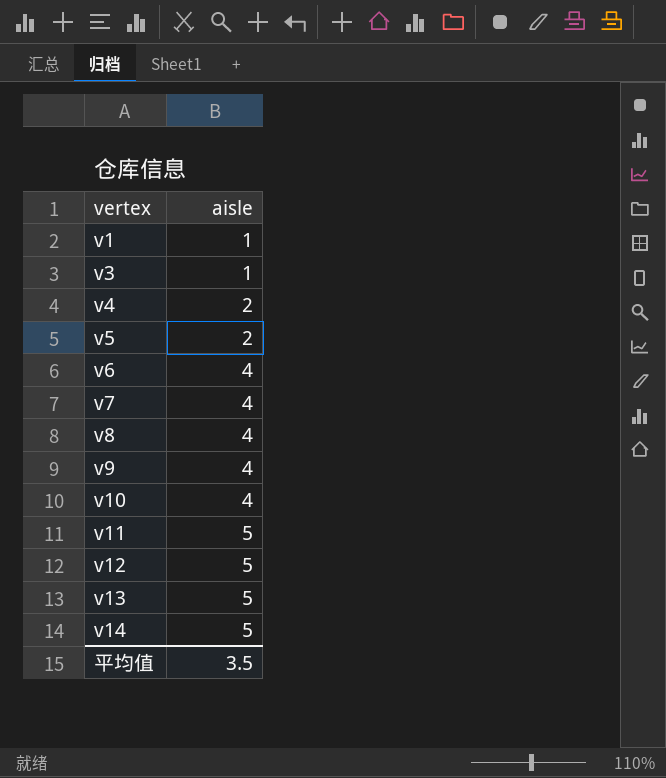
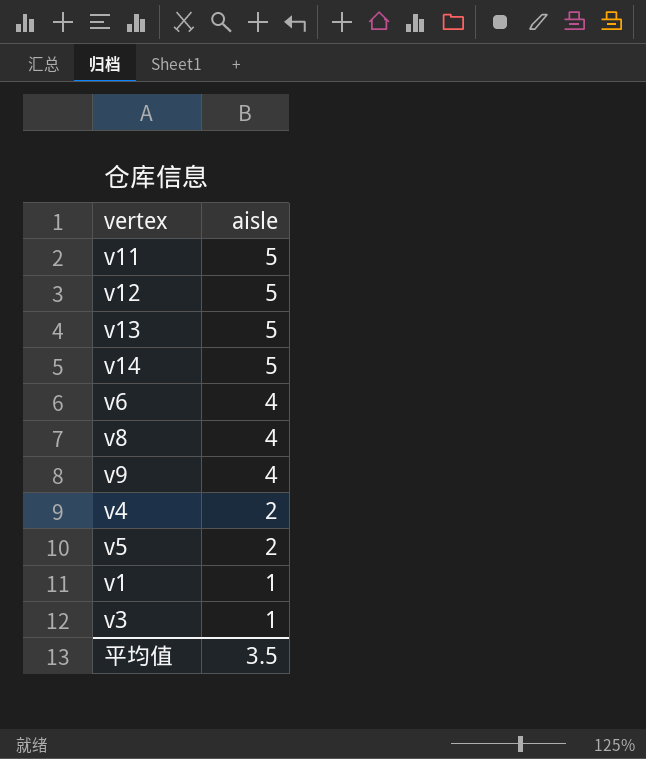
row order: vertex ascending -> aisle descending
row v7: 4 -> none
row v10: 4 -> none

